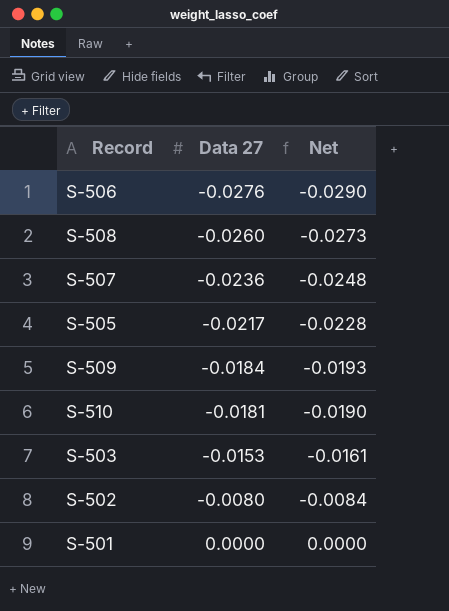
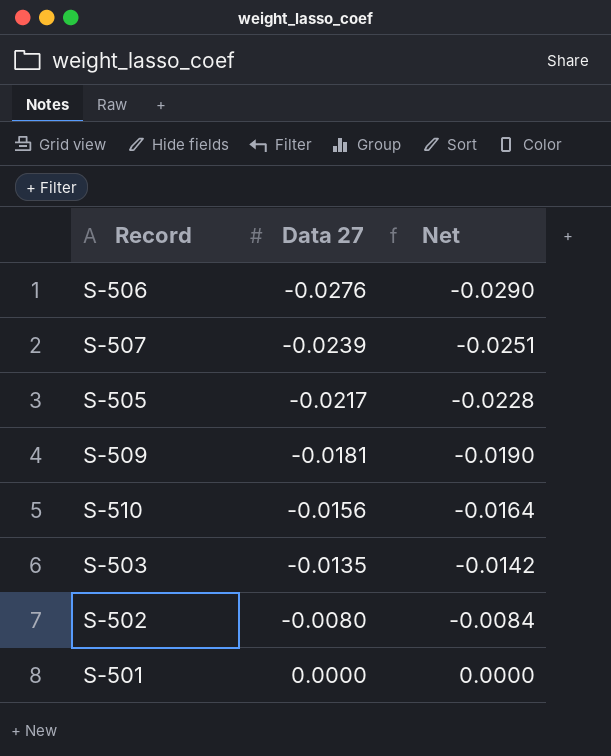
row S-508: -0.0260 | -0.0273 -> none
S-507 | Data 27: -0.0236 -> -0.0239
S-507 | Net: -0.0248 -> -0.0251
S-509 | Data 27: -0.0184 -> -0.0181
S-509 | Net: -0.0193 -> -0.0190
S-510 | Data 27: -0.0181 -> -0.0156
S-510 | Net: -0.0190 -> -0.0164
S-503 | Data 27: -0.0153 -> -0.0135
S-503 | Net: -0.0161 -> -0.0142

